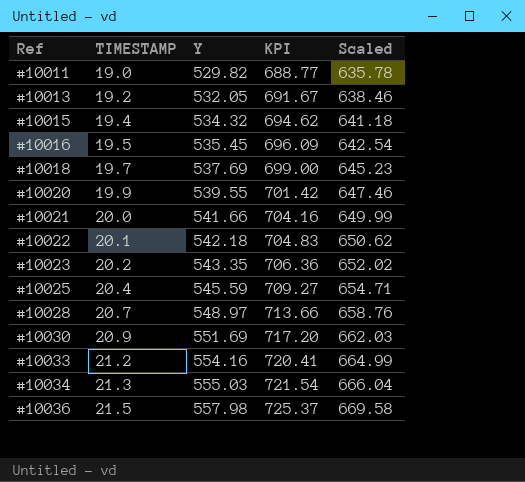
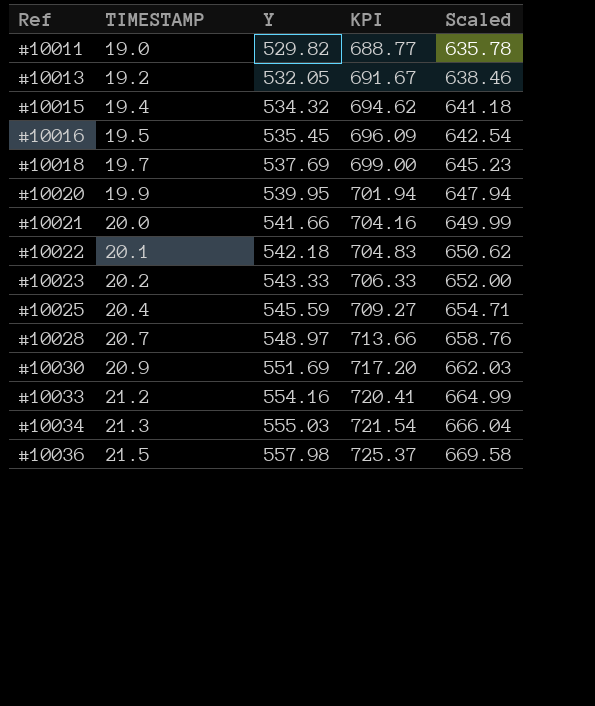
#10020 | Y: 539.55 -> 539.95
#10020 | KPI: 701.42 -> 701.94
#10020 | Scaled: 647.46 -> 647.94
#10023 | Y: 543.35 -> 543.33
#10023 | KPI: 706.36 -> 706.33
#10023 | Scaled: 652.02 -> 652.00

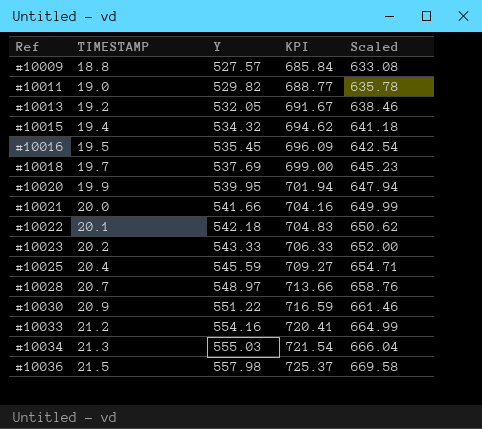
row #10009: none -> 18.8 | 527.57 | 685.84 | 633.08
#10030 | Y: 551.69 -> 551.22
#10030 | KPI: 717.20 -> 716.59
#10030 | Scaled: 662.03 -> 661.46

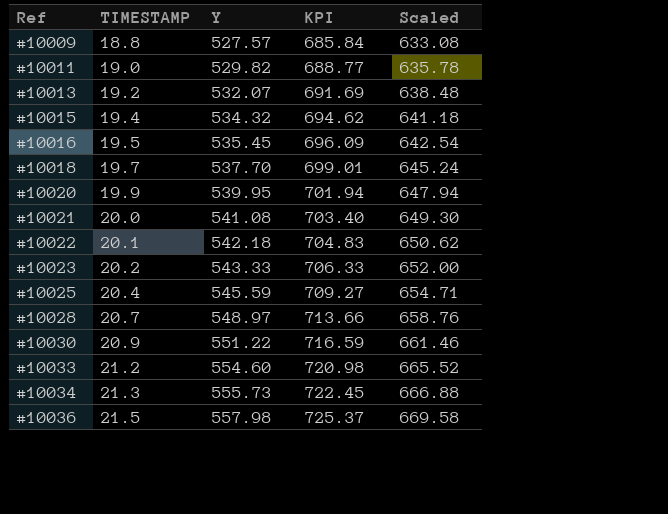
#10013 | Y: 532.05 -> 532.07
#10013 | KPI: 691.67 -> 691.69
#10013 | Scaled: 638.46 -> 638.48
#10018 | Y: 537.69 -> 537.70
#10018 | KPI: 699.00 -> 699.01
#10018 | Scaled: 645.23 -> 645.24
#10021 | Y: 541.66 -> 541.08
#10021 | KPI: 704.16 -> 703.40
#10021 | Scaled: 649.99 -> 649.30
#10033 | Y: 554.16 -> 554.60
#10033 | KPI: 720.41 -> 720.98
#10033 | Scaled: 664.99 -> 665.52
#10034 | Y: 555.03 -> 555.73
#10034 | KPI: 721.54 -> 722.45
#10034 | Scaled: 666.04 -> 666.88

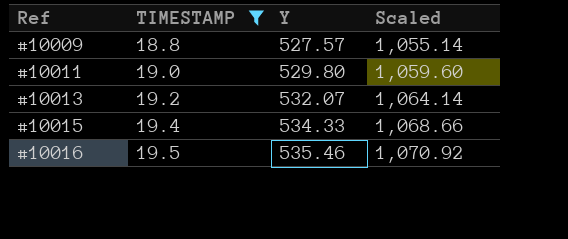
filter: none -> TIMESTAMP <= 19.5
column KPI | formula: [Y] * 1.3 -> none
column Scaled | formula: [Y] * 1.2 -> [Y] * 2
#10011 | Y: 529.82 -> 529.80
#10015 | Y: 534.32 -> 534.33
#10016 | Y: 535.45 -> 535.46

